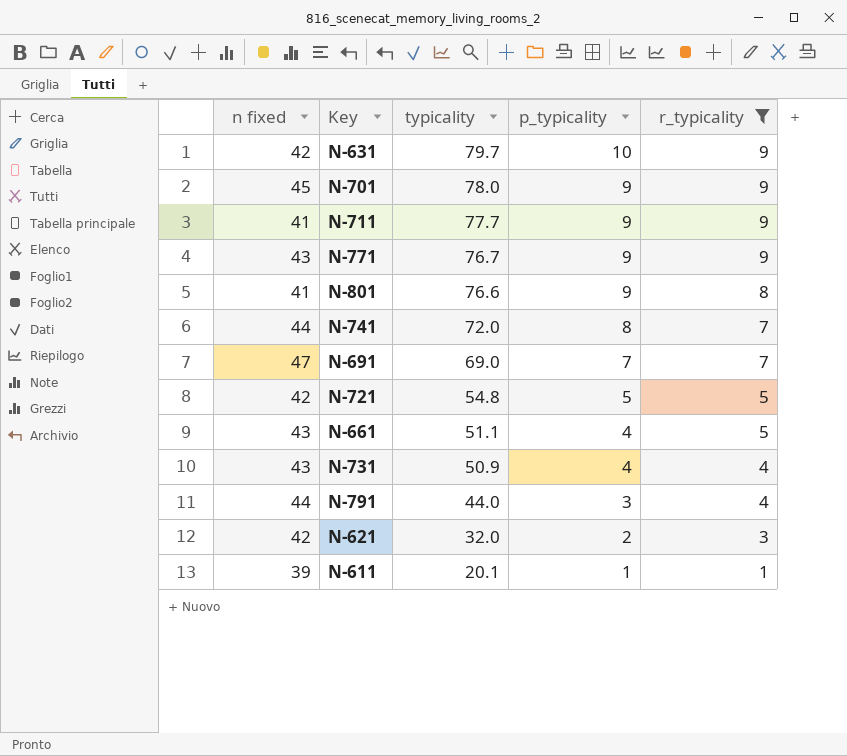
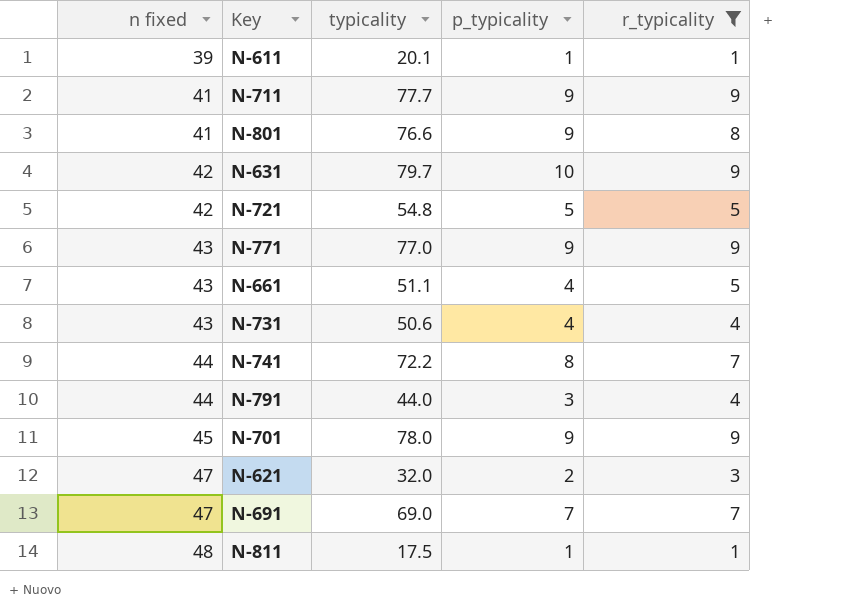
row order: typicality descending -> n fixed ascending
N-771 | typicality: 76.7 -> 77.0
N-731 | typicality: 50.9 -> 50.6
N-741 | typicality: 72.0 -> 72.2
N-621 | n fixed: 42 -> 47
row N-811: none -> 48 | 17.5 | 1 | 1

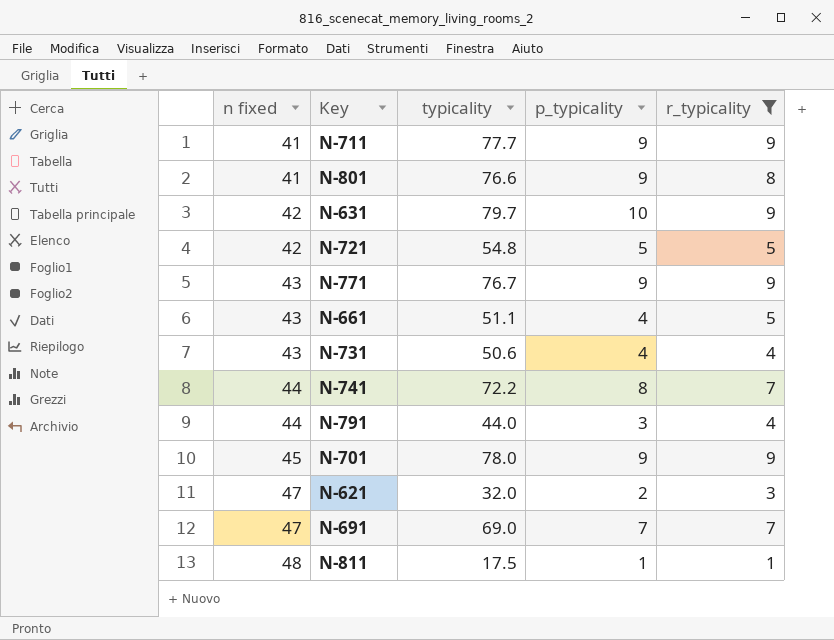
row N-611: 39 | 20.1 | 1 | 1 -> none
N-771 | typicality: 77.0 -> 76.7

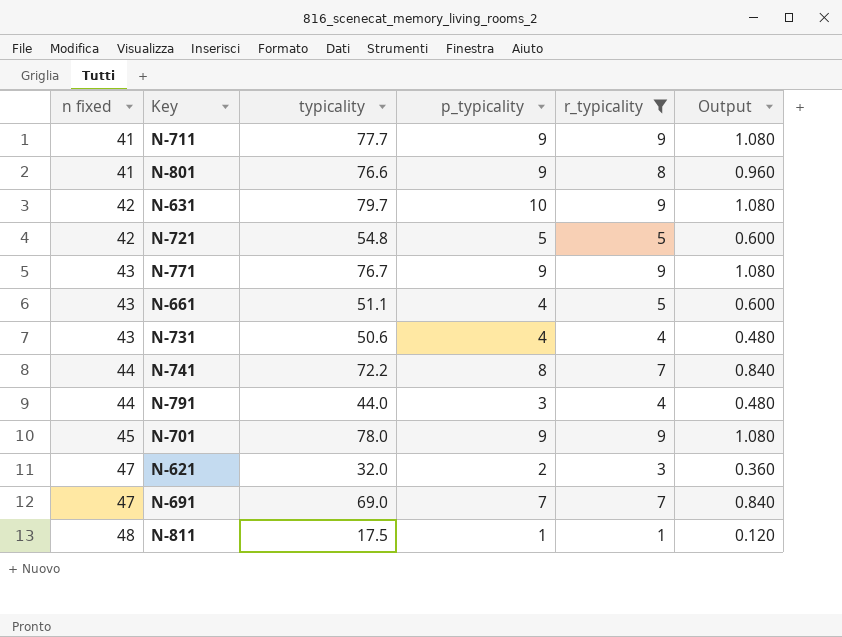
column Output | formula: none -> [r_typicality] * 0.12

